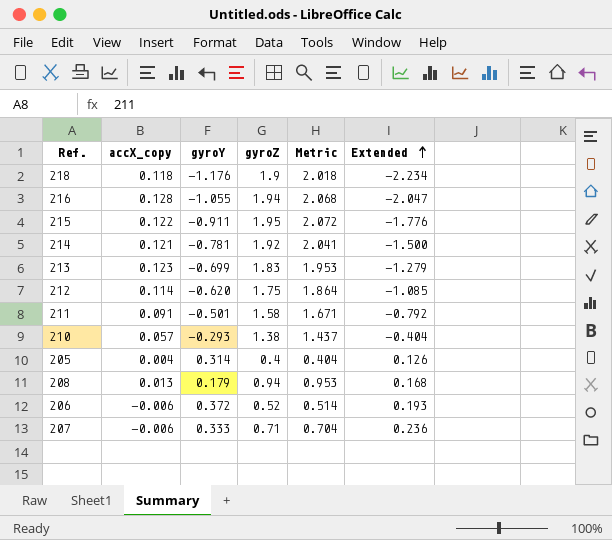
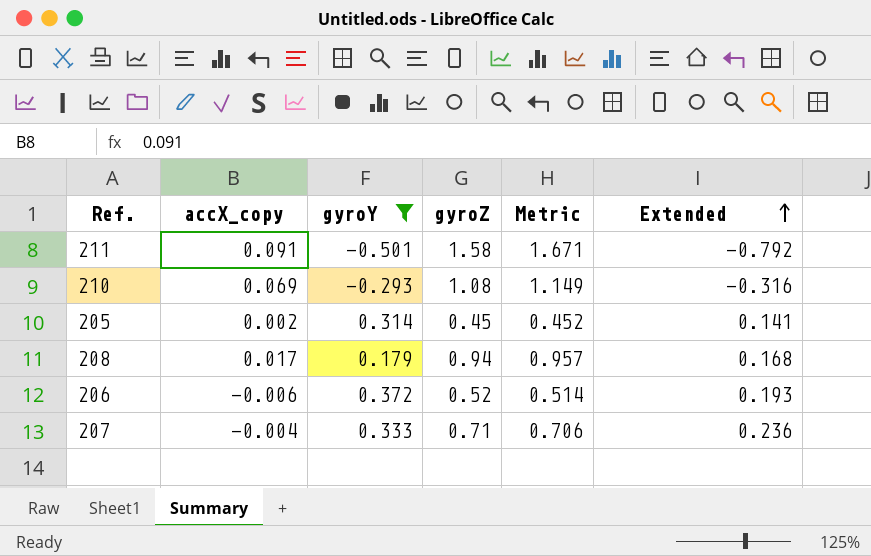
filter: none -> gyroY >= -0.501
210 | accX_copy: 0.057 -> 0.069
210 | gyroZ: 1.38 -> 1.08
210 | Metric: 1.437 -> 1.149
210 | Extended: -0.404 -> -0.316
205 | accX_copy: 0.004 -> 0.002
205 | gyroZ: 0.4 -> 0.45
205 | Metric: 0.404 -> 0.452
205 | Extended: 0.126 -> 0.141
208 | accX_copy: 0.013 -> 0.017
208 | Metric: 0.953 -> 0.957
207 | accX_copy: -0.006 -> -0.004
207 | Metric: 0.704 -> 0.706

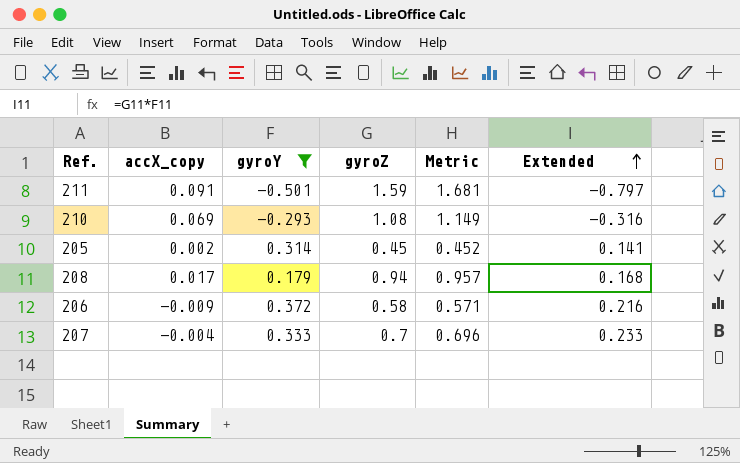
211 | gyroZ: 1.58 -> 1.59
211 | Metric: 1.671 -> 1.681
211 | Extended: -0.792 -> -0.797
206 | accX_copy: -0.006 -> -0.009
206 | gyroZ: 0.52 -> 0.58
206 | Metric: 0.514 -> 0.571
206 | Extended: 0.193 -> 0.216
207 | gyroZ: 0.71 -> 0.7
207 | Metric: 0.706 -> 0.696
207 | Extended: 0.236 -> 0.233

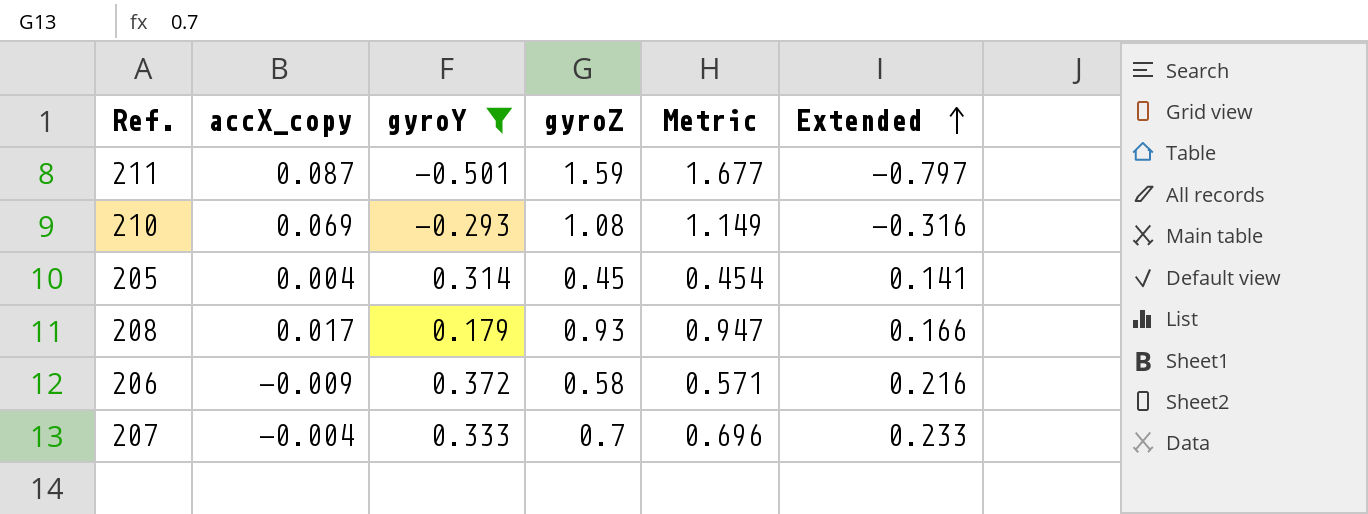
211 | accX_copy: 0.091 -> 0.087
211 | Metric: 1.681 -> 1.677
205 | accX_copy: 0.002 -> 0.004
205 | Metric: 0.452 -> 0.454
208 | gyroZ: 0.94 -> 0.93
208 | Metric: 0.957 -> 0.947
208 | Extended: 0.168 -> 0.166

